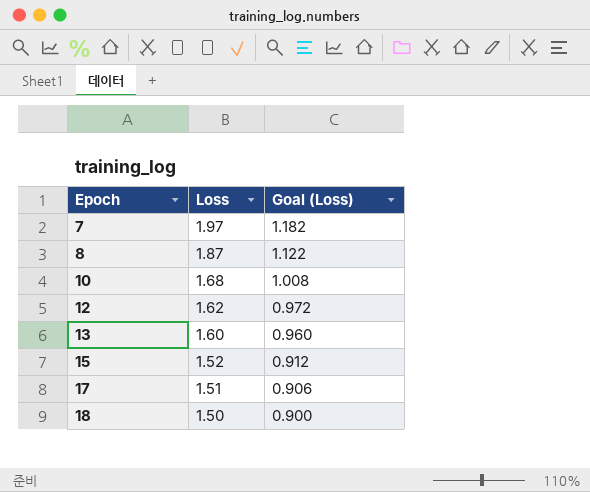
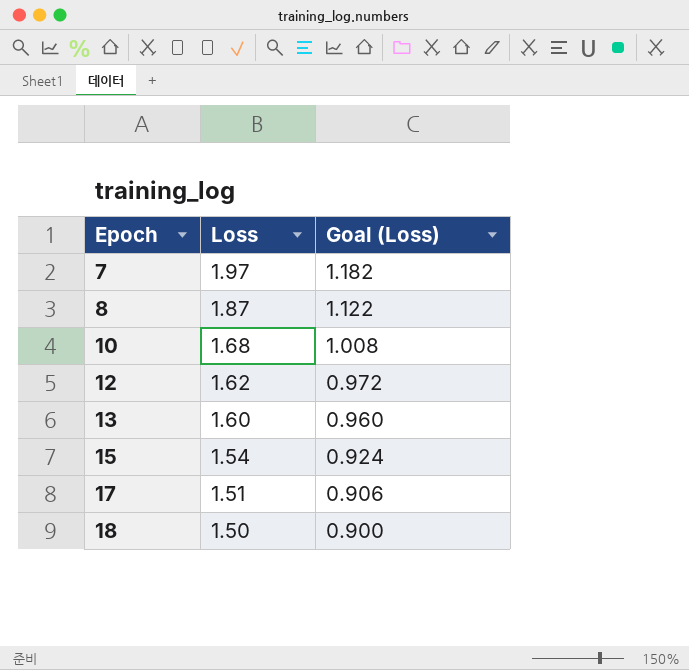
15 | Loss: 1.52 -> 1.54
15 | Goal (Loss): 0.912 -> 0.924

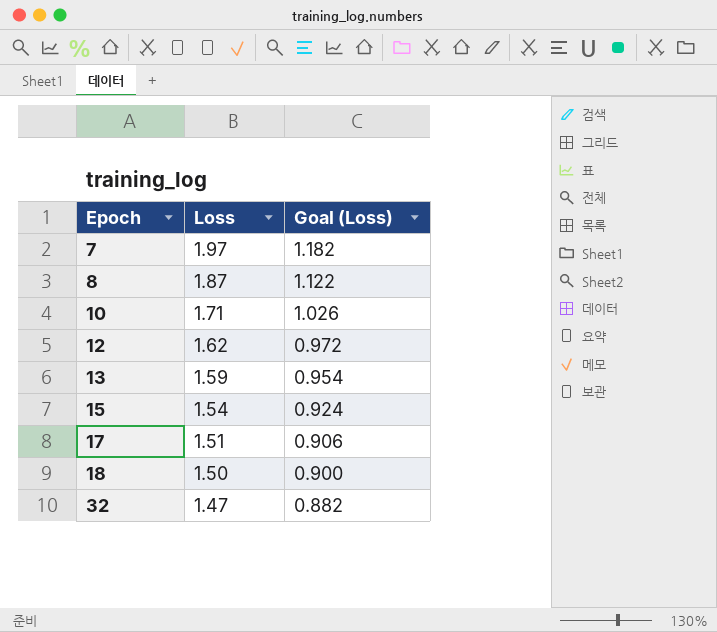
10 | Loss: 1.68 -> 1.71
10 | Goal (Loss): 1.008 -> 1.026
13 | Loss: 1.60 -> 1.59
13 | Goal (Loss): 0.960 -> 0.954
row 32: none -> 1.47 | 0.882

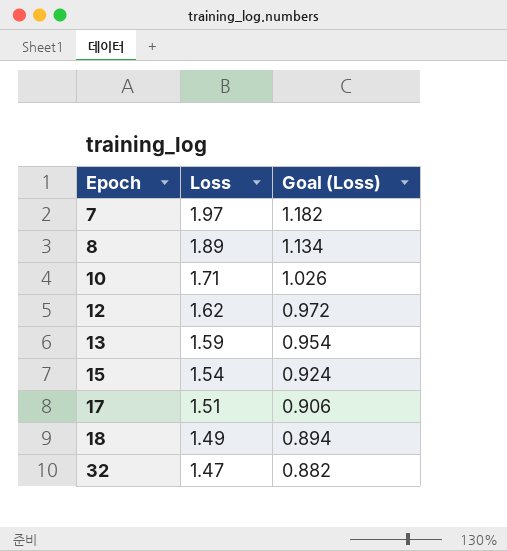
8 | Loss: 1.87 -> 1.89
8 | Goal (Loss): 1.122 -> 1.134
18 | Loss: 1.50 -> 1.49
18 | Goal (Loss): 0.900 -> 0.894

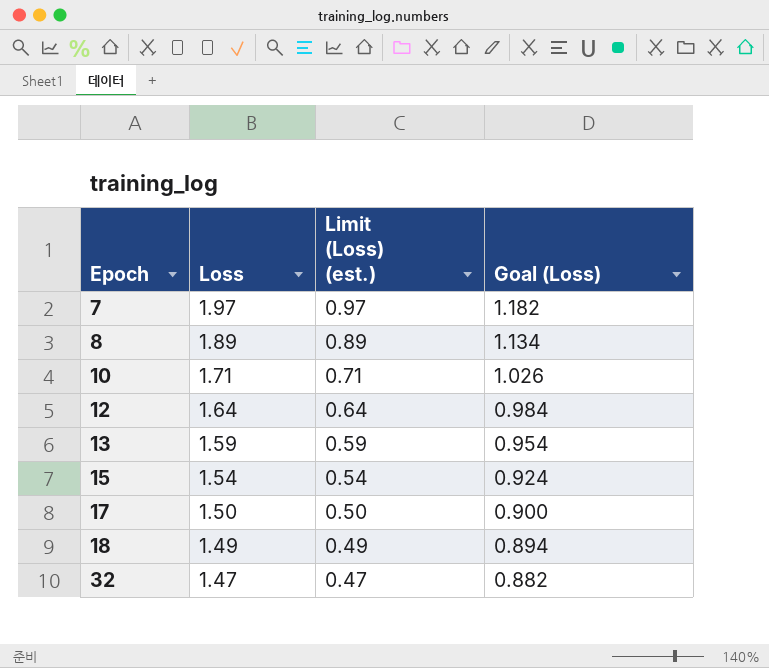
column Limit (Loss) (est.) | formula: none -> [Loss] - 1
12 | Loss: 1.62 -> 1.64
12 | Goal (Loss): 0.972 -> 0.984
17 | Loss: 1.51 -> 1.50
17 | Goal (Loss): 0.906 -> 0.900

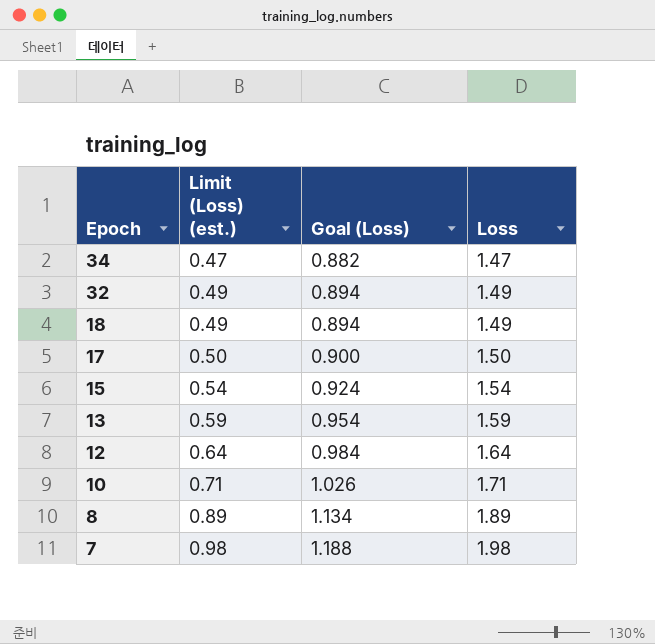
row order: Epoch ascending -> Epoch descending
column Loss | position: 2 -> 4
row 34: none -> 0.47 | 0.882 | 1.47
32 | Limit (Loss) (est.): 0.47 -> 0.49
32 | Goal (Loss): 0.882 -> 0.894
32 | Loss: 1.47 -> 1.49
7 | Limit (Loss) (est.): 0.97 -> 0.98
7 | Goal (Loss): 1.182 -> 1.188
7 | Loss: 1.97 -> 1.98

